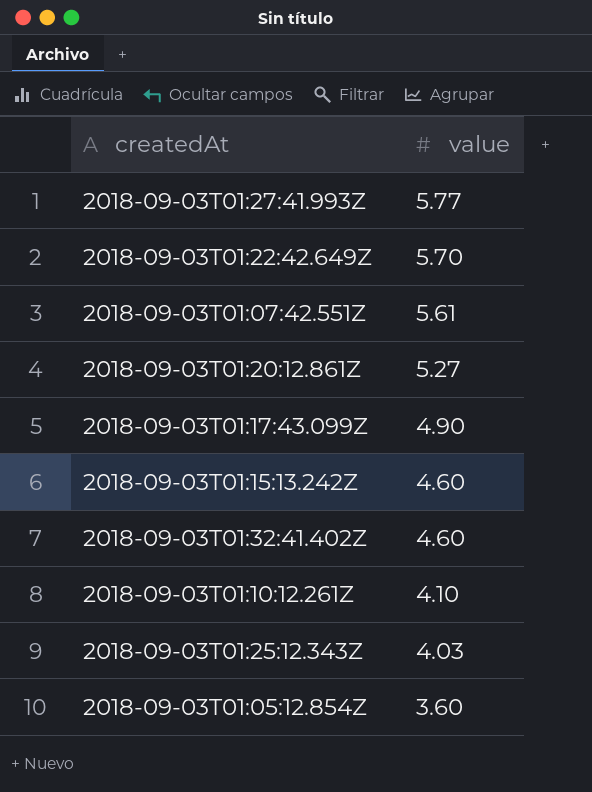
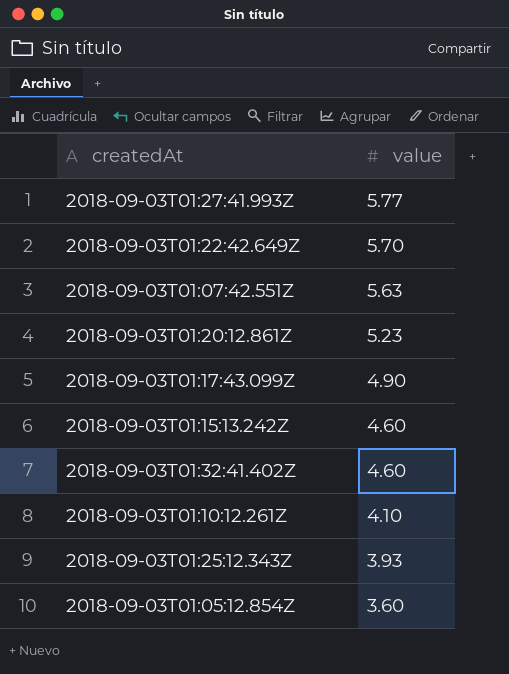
2018-09-03T01:07:42.551Z | value: 5.61 -> 5.63
2018-09-03T01:20:12.861Z | value: 5.27 -> 5.23
2018-09-03T01:25:12.343Z | value: 4.03 -> 3.93

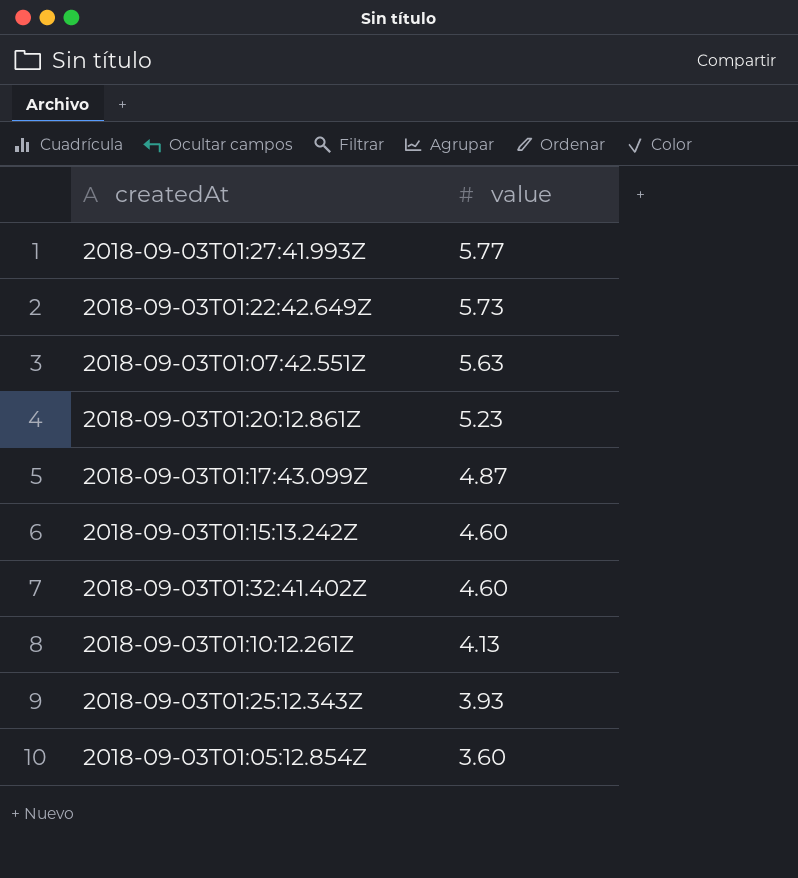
2018-09-03T01:22:42.649Z | value: 5.70 -> 5.73
2018-09-03T01:17:43.099Z | value: 4.90 -> 4.87
2018-09-03T01:10:12.261Z | value: 4.10 -> 4.13

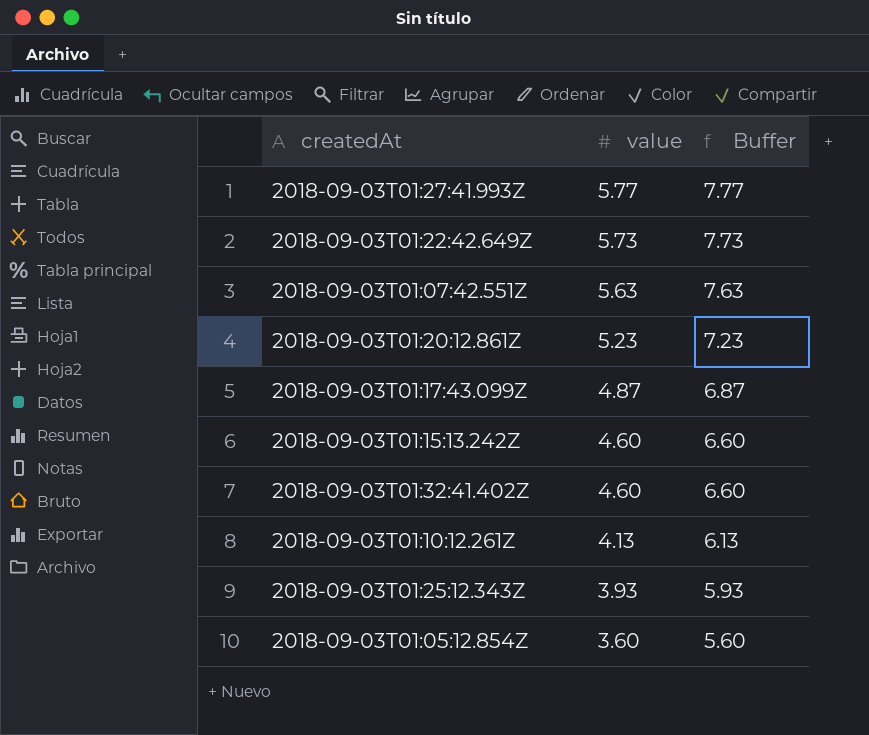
column Buffer | formula: none -> [value] + 2

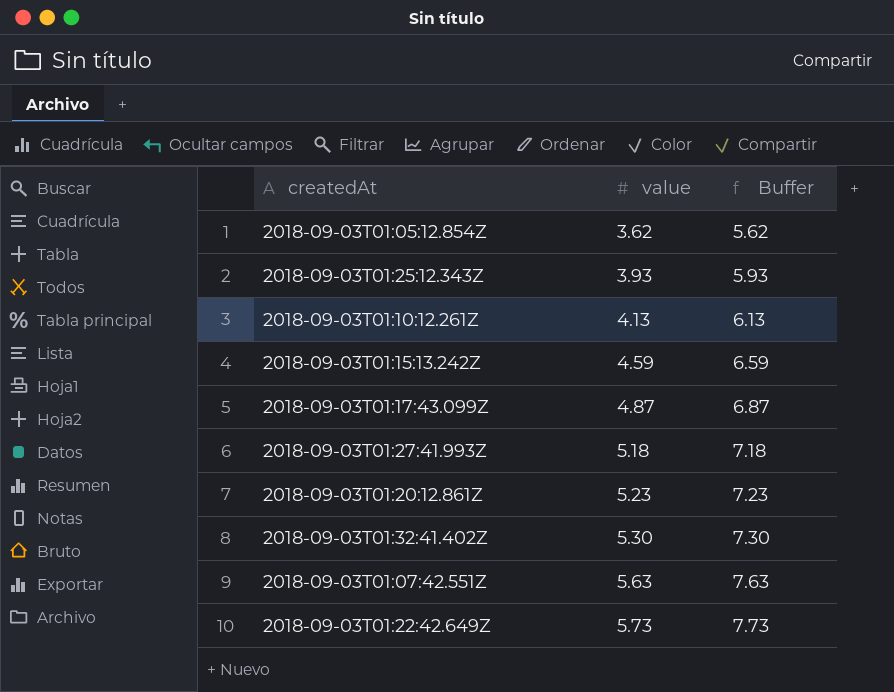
row order: value descending -> value ascending
2018-09-03T01:05:12.854Z | value: 3.60 -> 3.62
2018-09-03T01:05:12.854Z | Buffer: 5.60 -> 5.62
2018-09-03T01:15:13.242Z | value: 4.60 -> 4.59
2018-09-03T01:15:13.242Z | Buffer: 6.60 -> 6.59
2018-09-03T01:27:41.993Z | value: 5.77 -> 5.18
2018-09-03T01:27:41.993Z | Buffer: 7.77 -> 7.18
2018-09-03T01:32:41.402Z | value: 4.60 -> 5.30
2018-09-03T01:32:41.402Z | Buffer: 6.60 -> 7.30

